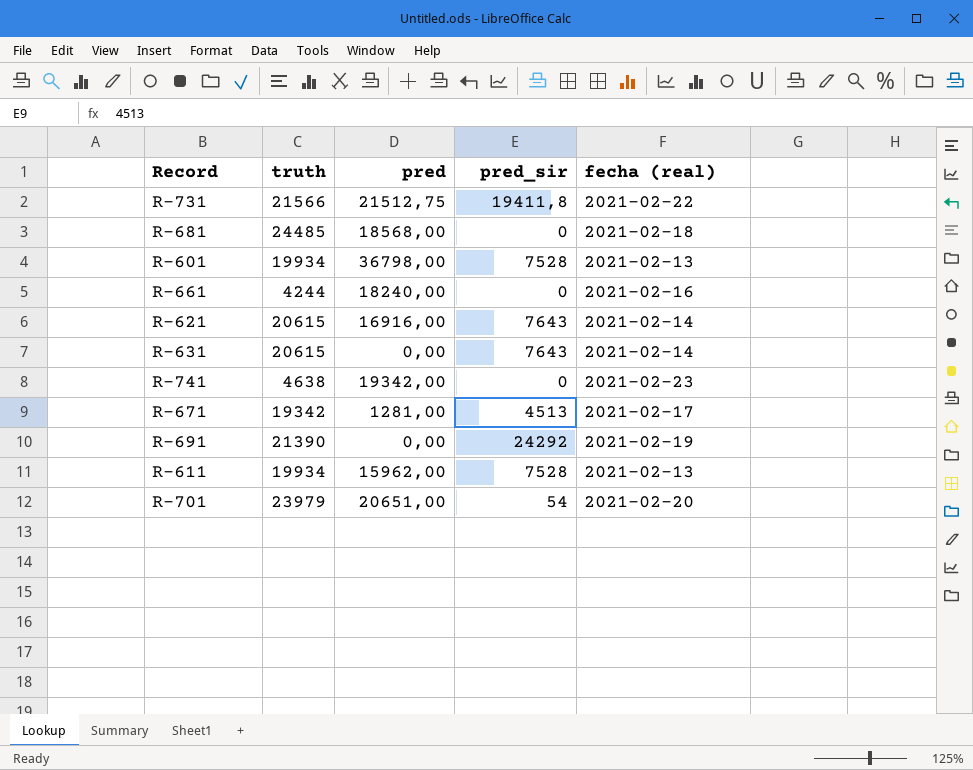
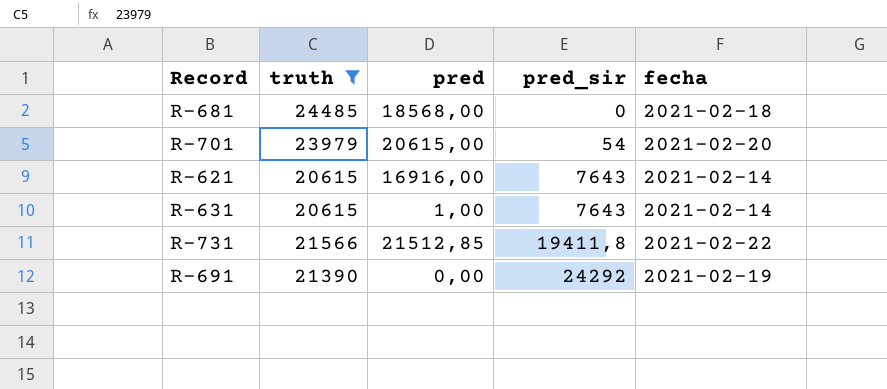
filter: none -> truth >= 20615
row order: none -> pred_sir ascending
column name: fecha (real) -> fecha
R-701 | pred: 20651,00 -> 20615,00
R-631 | pred: 0,00 -> 1,00
R-731 | pred: 21512,75 -> 21512,85

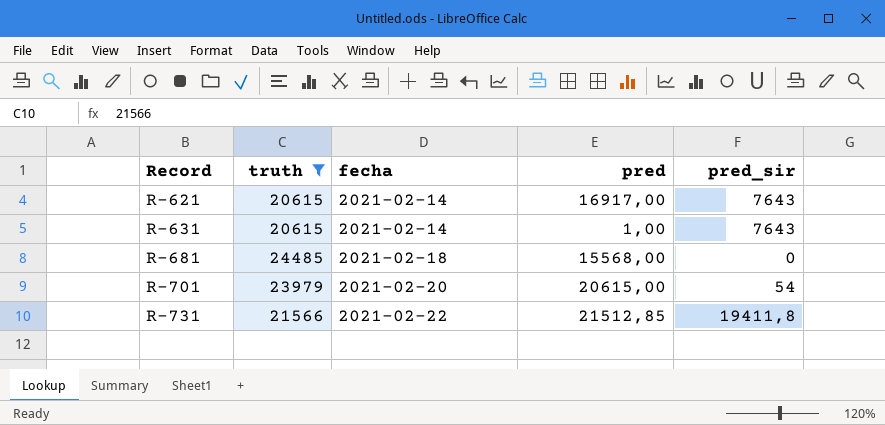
row order: pred_sir ascending -> Record ascending
column fecha | position: 5 -> 3
row R-691: 21390 | 0,00 | 24292 | 2021-02-19 -> none
R-621 | pred: 16916,00 -> 16917,00
R-681 | pred: 18568,00 -> 15568,00

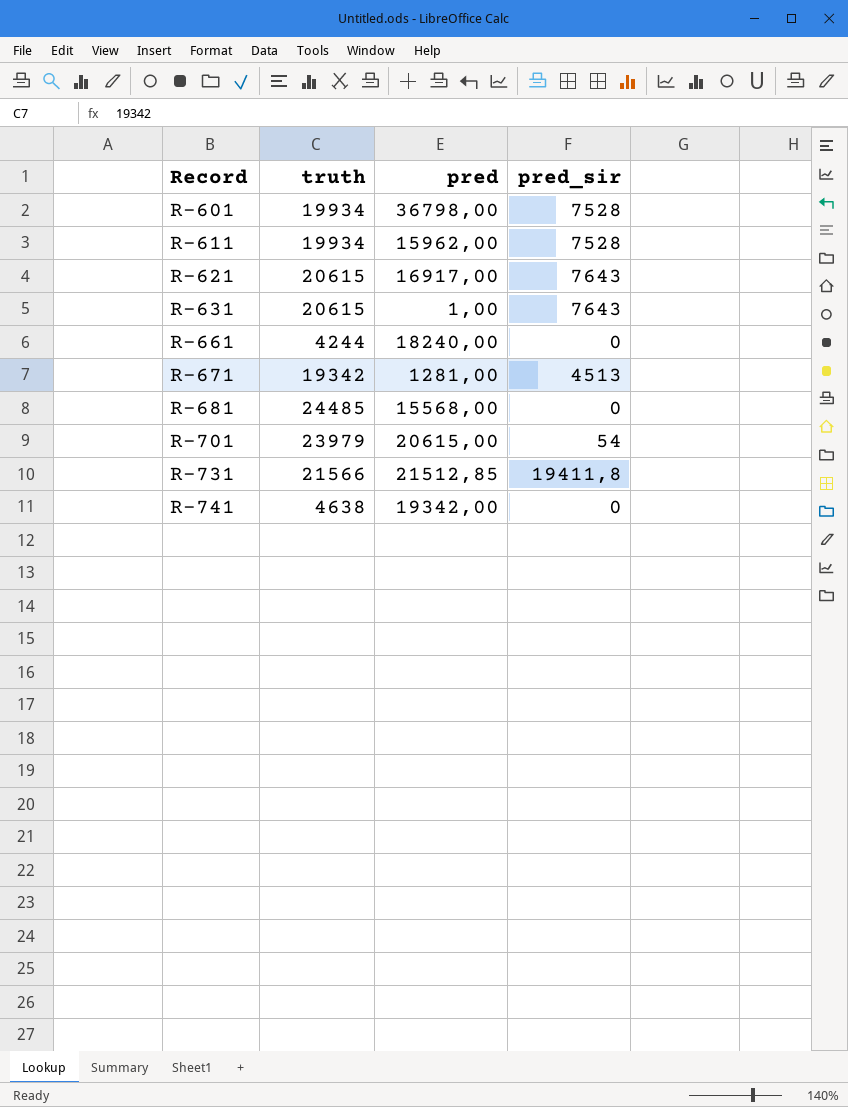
filter: truth >= 20615 -> none
column fecha | position: 3 -> none

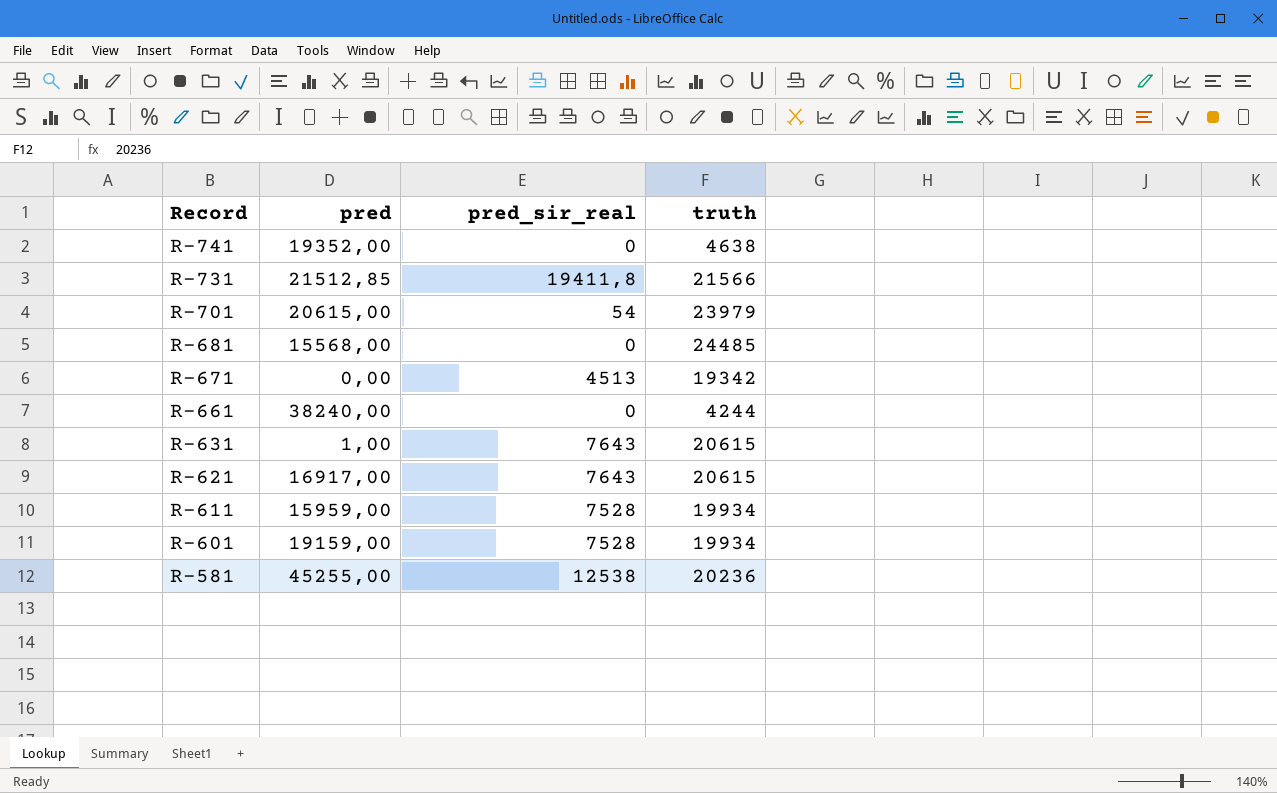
row order: Record ascending -> Record descending
column name: pred_sir -> pred_sir_real
column truth | position: 2 -> 4
R-741 | pred: 19342,00 -> 19352,00
R-671 | pred: 1281,00 -> 0,00
R-661 | pred: 18240,00 -> 38240,00
R-611 | pred: 15962,00 -> 15959,00
R-601 | pred: 36798,00 -> 19159,00
row R-581: none -> 45255,00 | 12538 | 20236

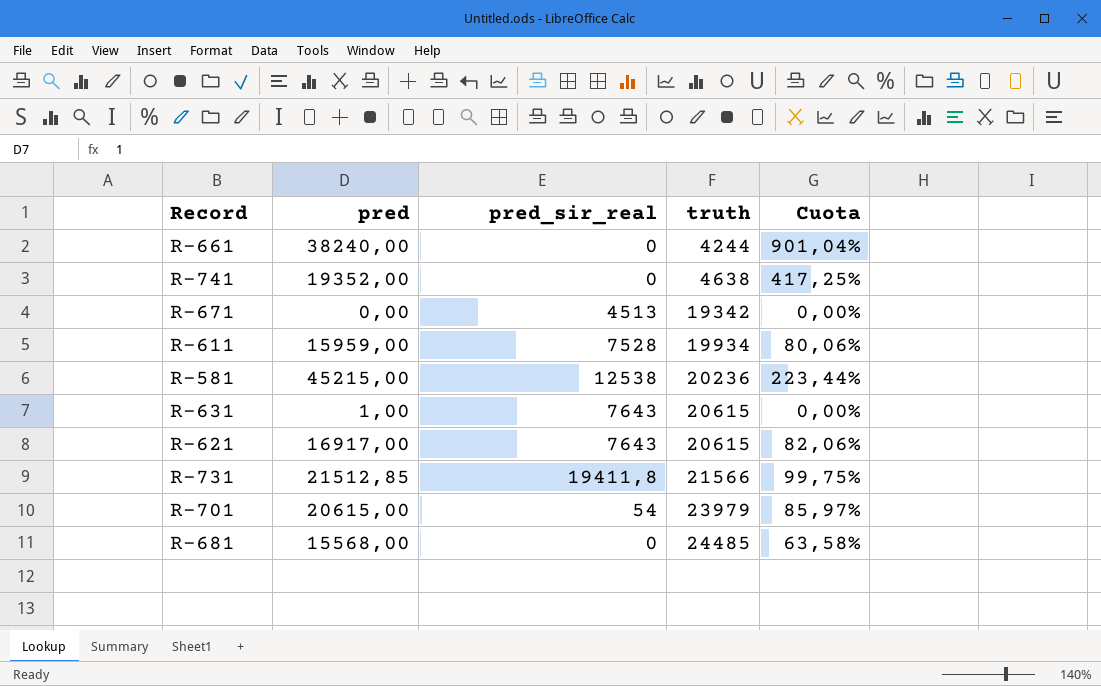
row order: Record descending -> truth ascending
column Cuota | formula: none -> [pred] / [truth]
row R-601: 19159,00 | 7528 | 19934 -> none
R-581 | pred: 45255,00 -> 45215,00

